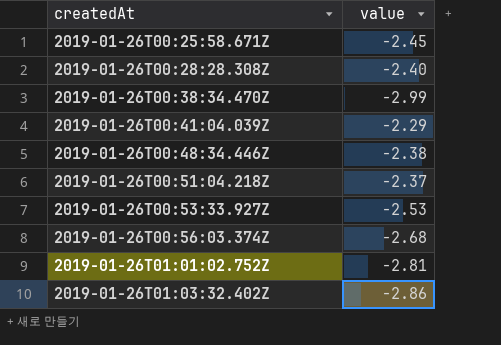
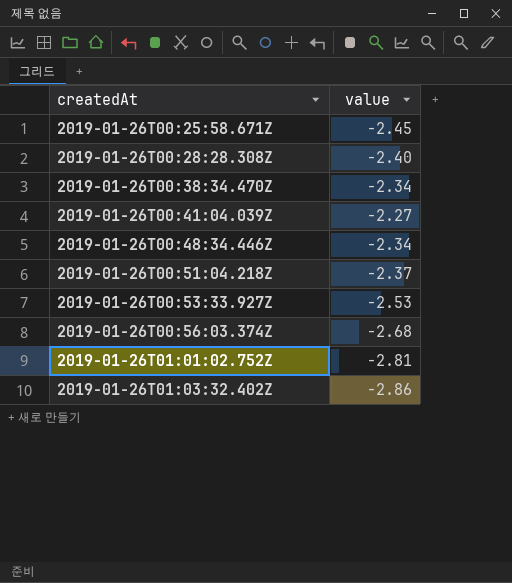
2019-01-26T00:38:34.470Z | value: -2.99 -> -2.34
2019-01-26T00:41:04.039Z | value: -2.29 -> -2.27
2019-01-26T00:48:34.446Z | value: -2.38 -> -2.34

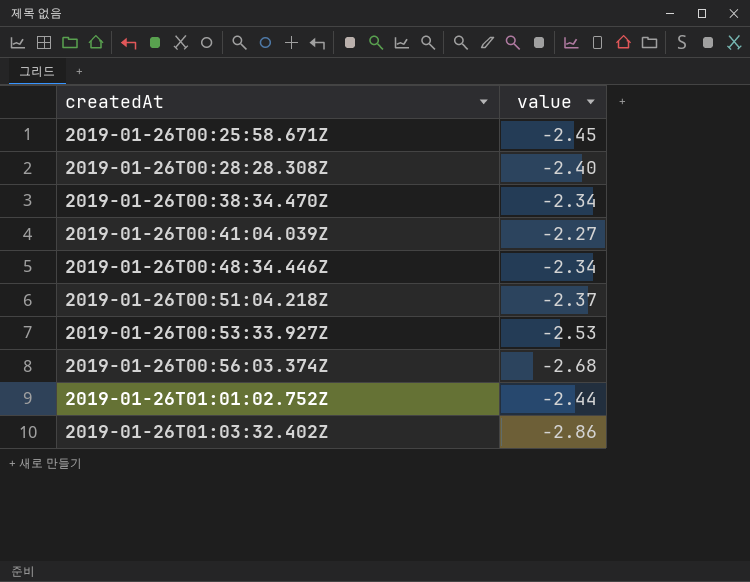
2019-01-26T01:01:02.752Z | value: -2.81 -> -2.44

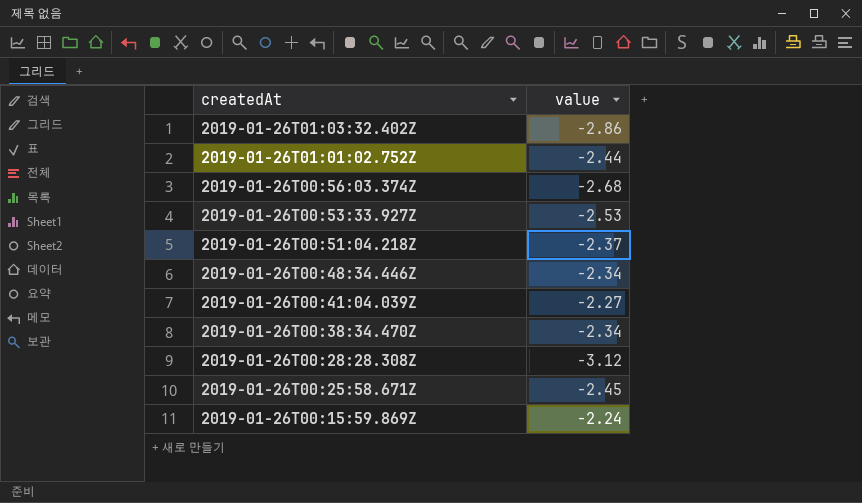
row order: createdAt ascending -> createdAt descending
2019-01-26T00:28:28.308Z | value: -2.40 -> -3.12
row 2019-01-26T00:15:59.869Z: none -> -2.24

